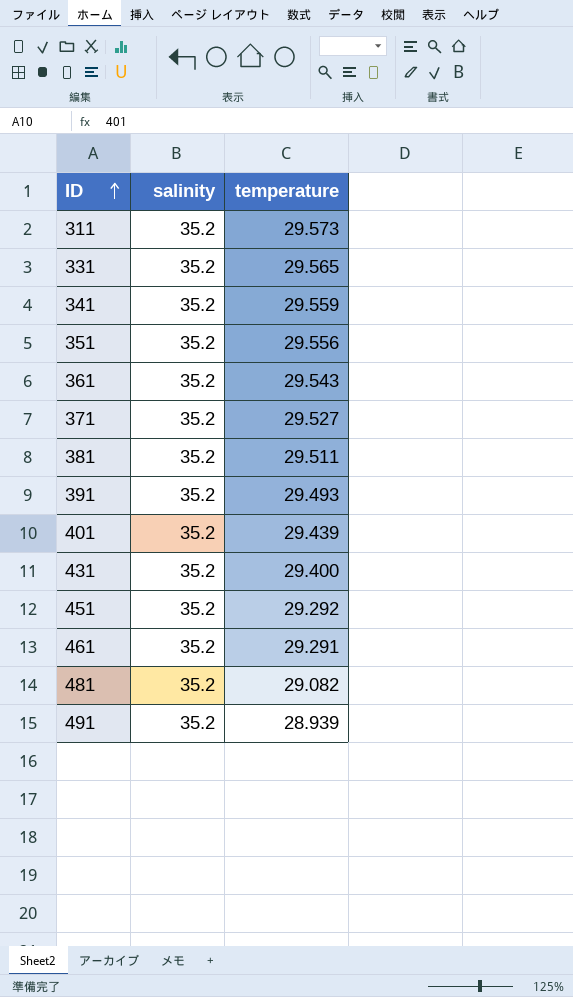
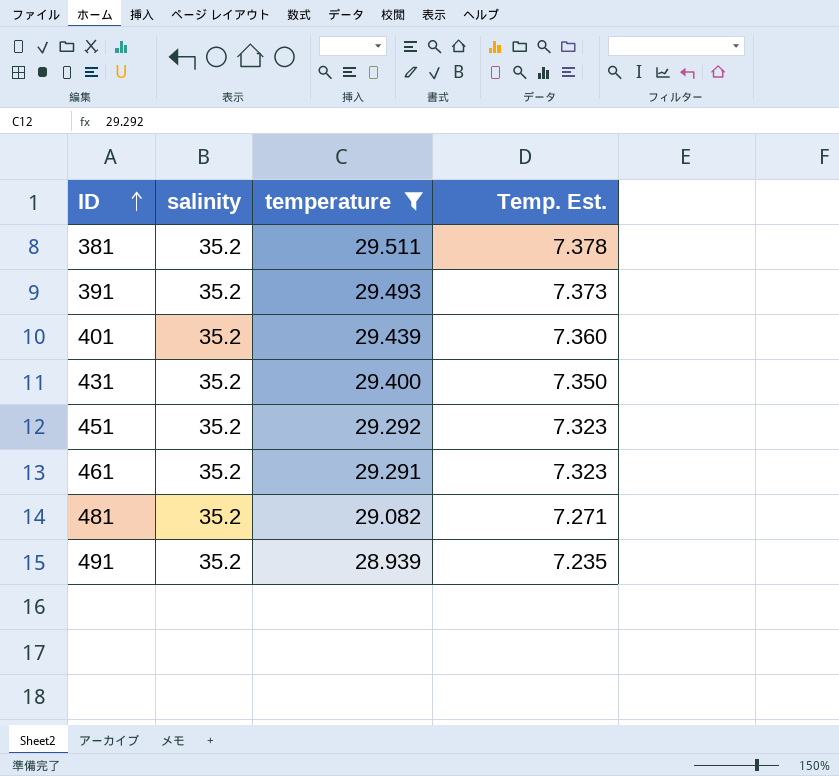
filter: none -> temperature <= 29.511
column Temp. Est. | formula: none -> [temperature] * 0.25

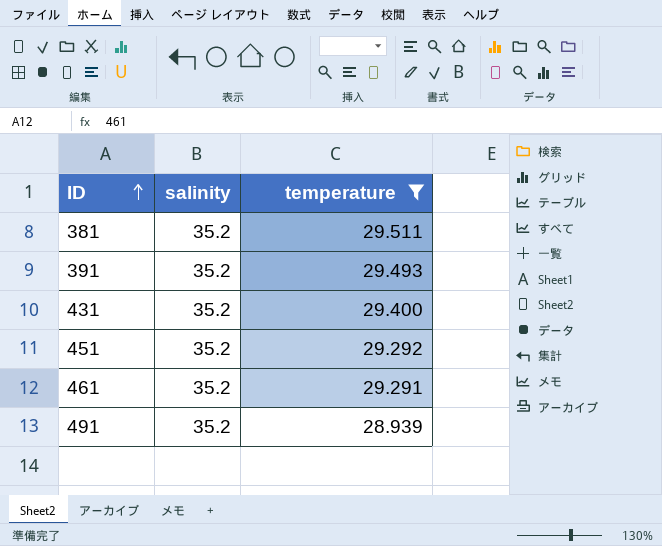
column Temp. Est. | formula: [temperature] * 0.25 -> none
row 401: 35.2 | 29.439 | 7.360 -> none
row 481: 35.2 | 29.082 | 7.271 -> none

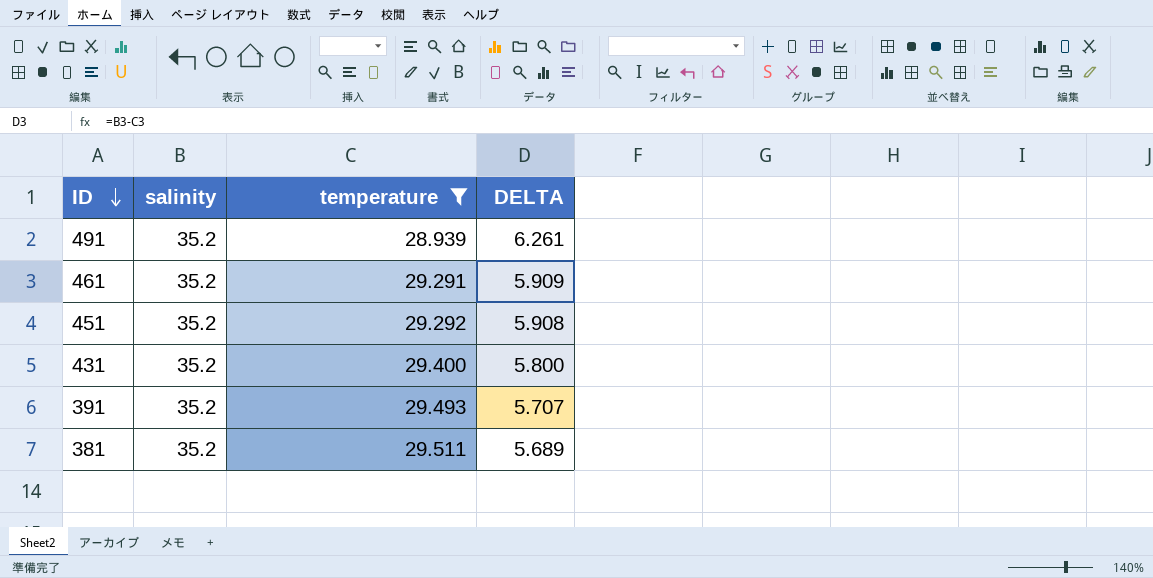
row order: ID ascending -> ID descending
column DELTA | formula: none -> [salinity] - [temperature]

